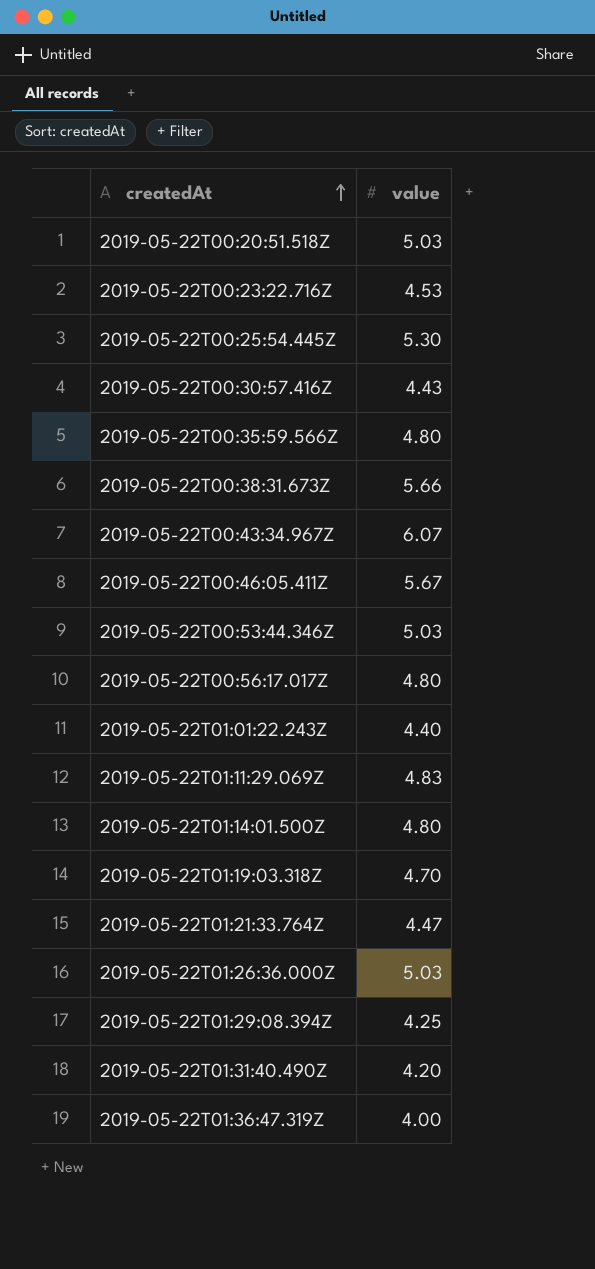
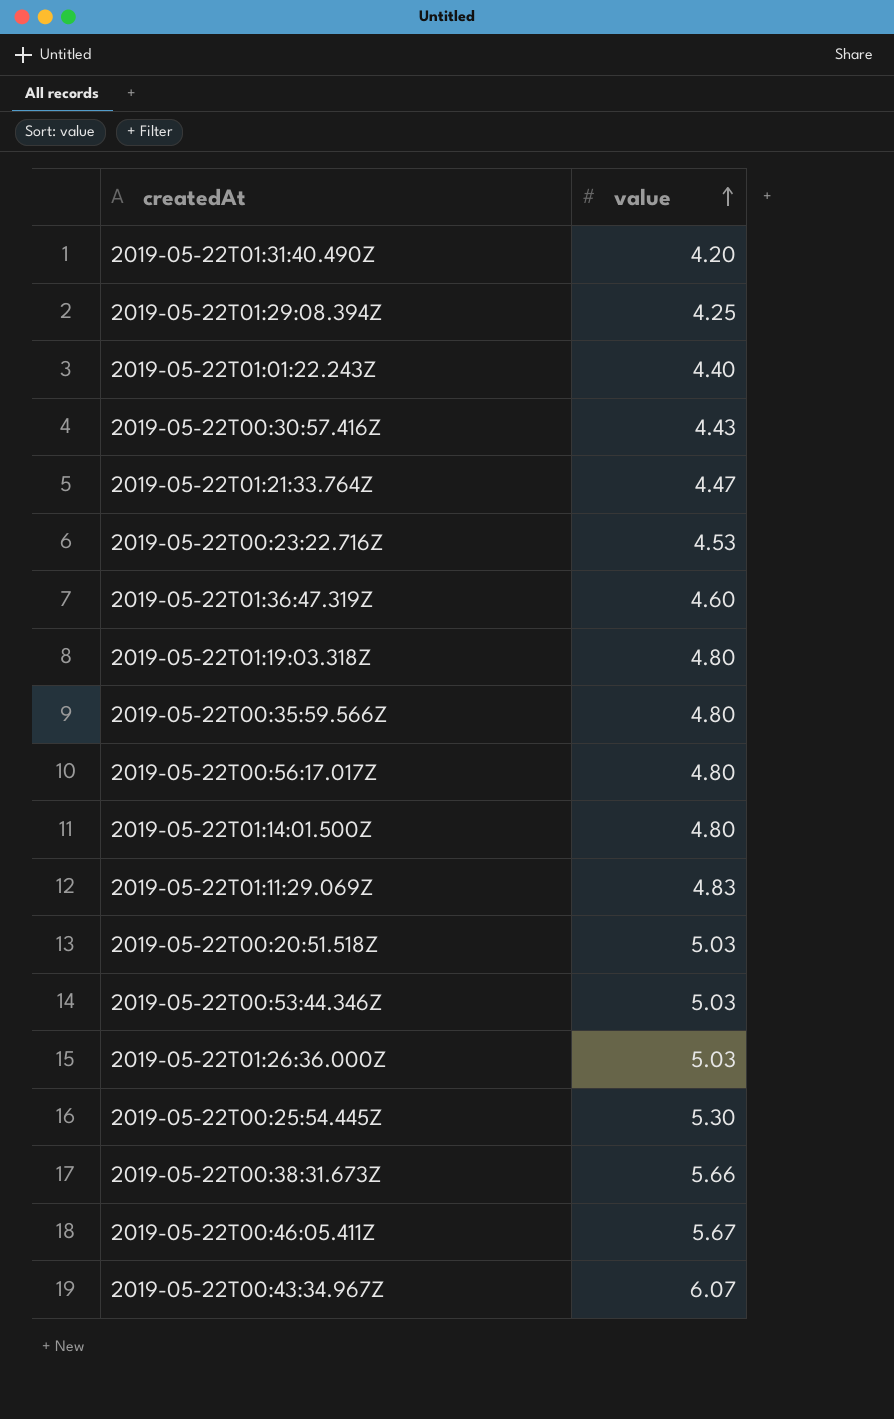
row order: createdAt ascending -> value ascending
2019-05-22T01:36:47.319Z | value: 4.00 -> 4.60
2019-05-22T01:19:03.318Z | value: 4.70 -> 4.80

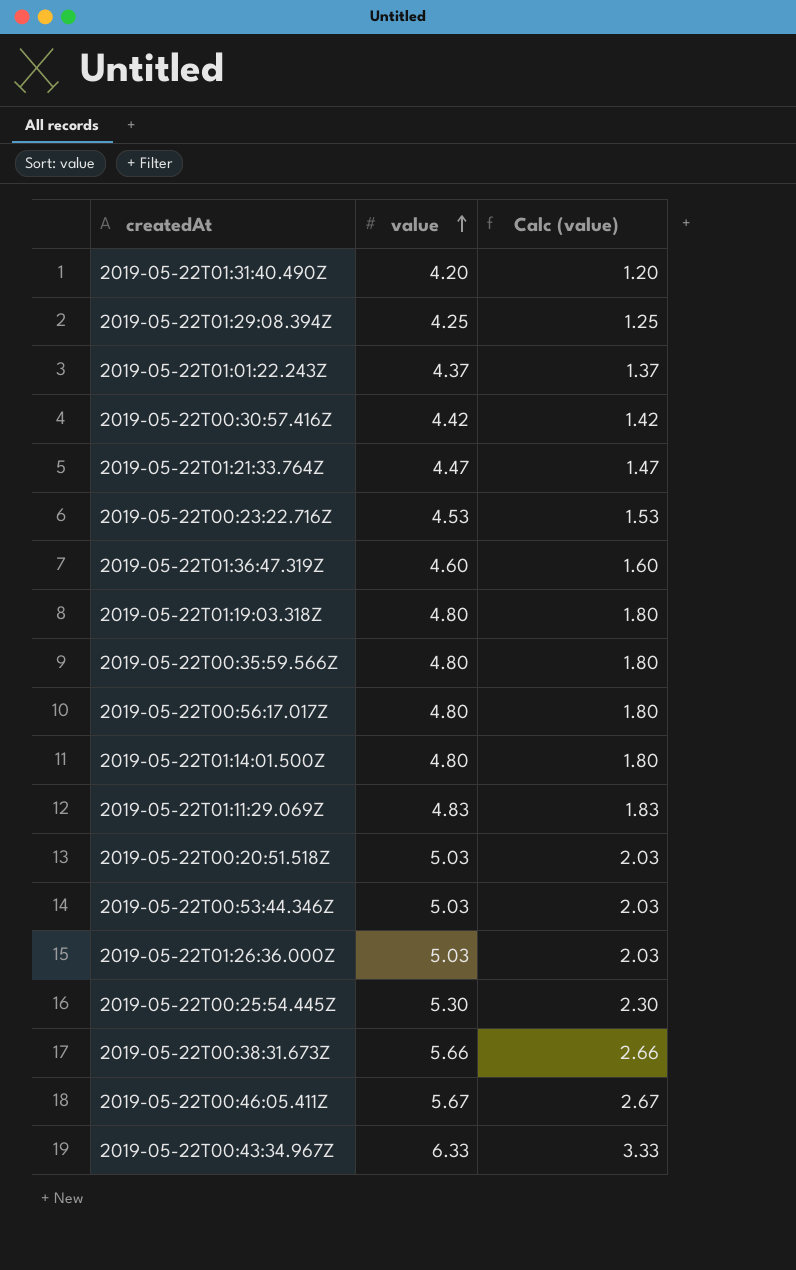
column Calc (value) | formula: none -> [value] - 3
2019-05-22T01:01:22.243Z | value: 4.40 -> 4.37
2019-05-22T00:30:57.416Z | value: 4.43 -> 4.42
2019-05-22T00:43:34.967Z | value: 6.07 -> 6.33

